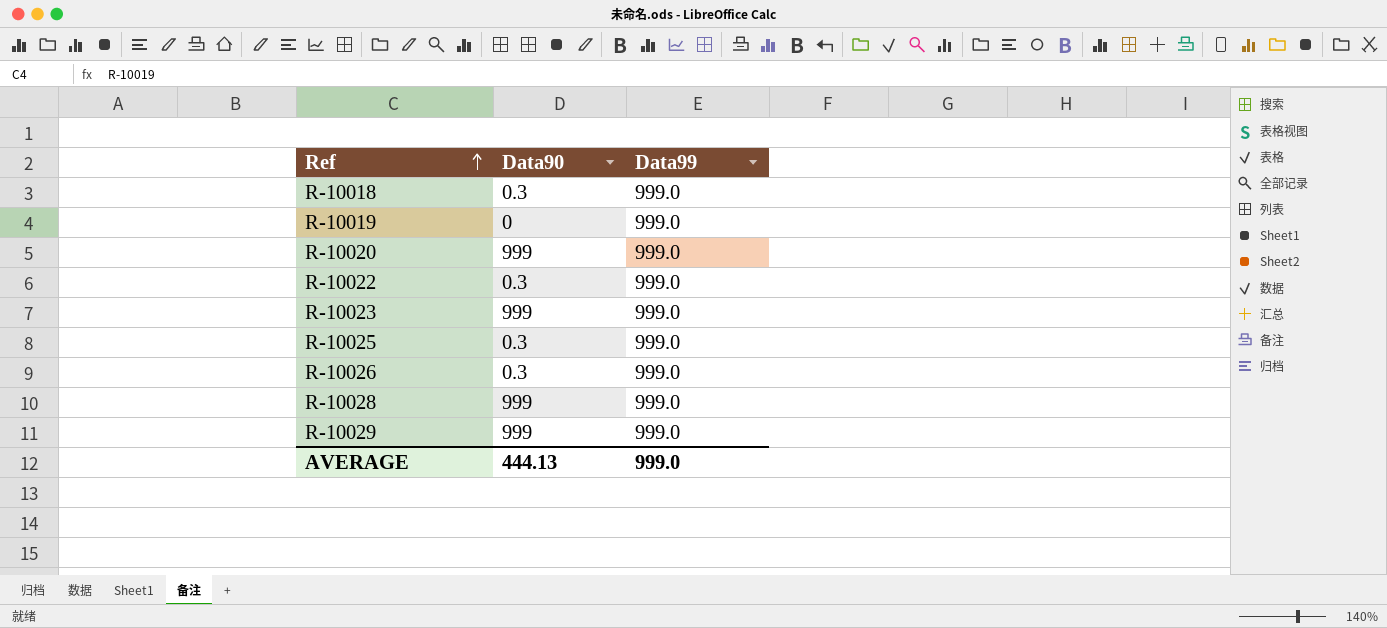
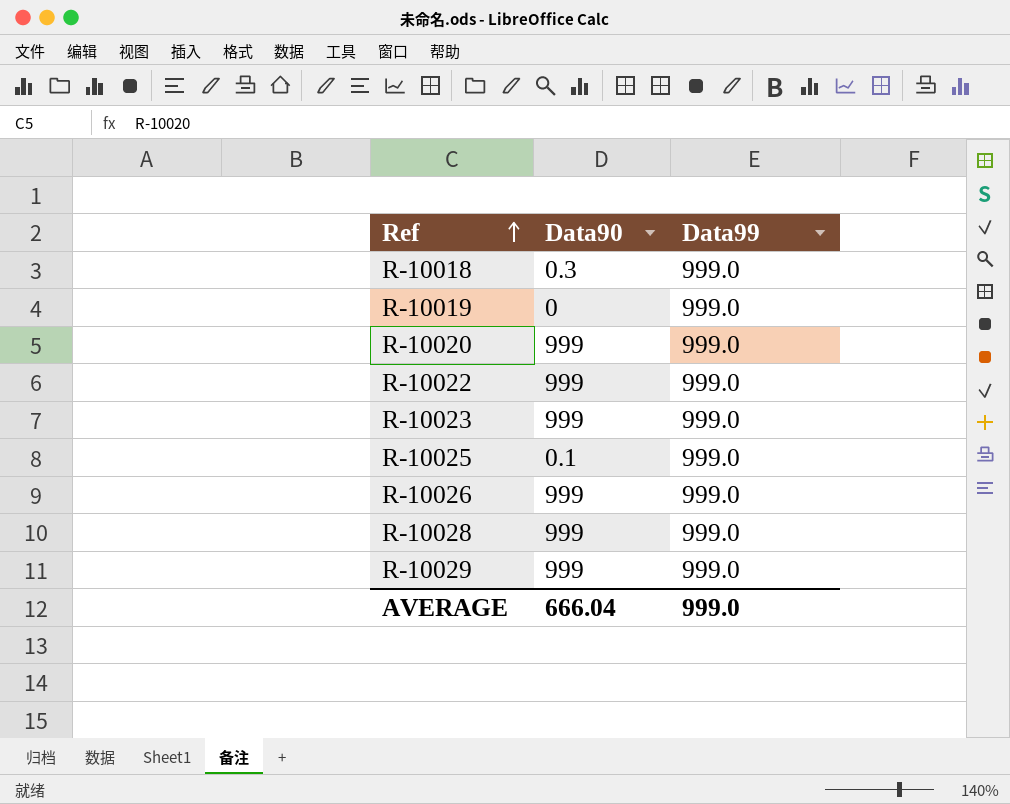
R-10022 | Data90: 0.3 -> 999
R-10025 | Data90: 0.3 -> 0.1
R-10026 | Data90: 0.3 -> 999
AVERAGE | Data90: 444.13 -> 666.04

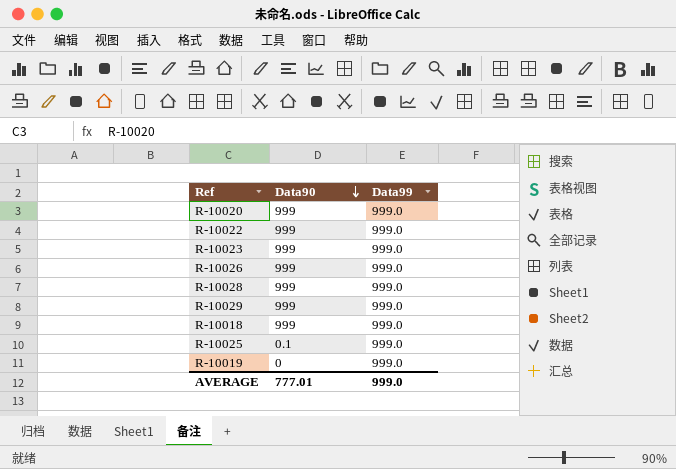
row order: Ref ascending -> Data90 descending
R-10018 | Data90: 0.3 -> 999
AVERAGE | Data90: 666.04 -> 777.01

